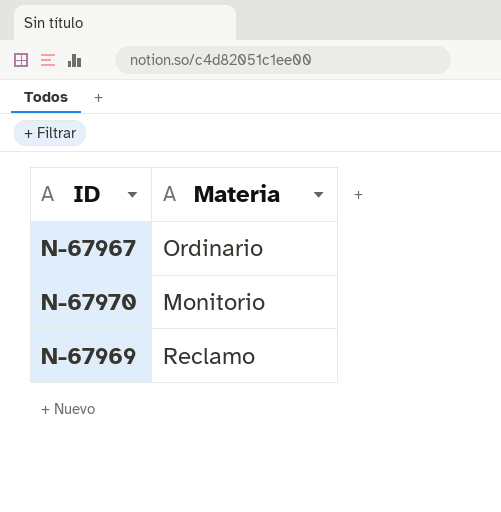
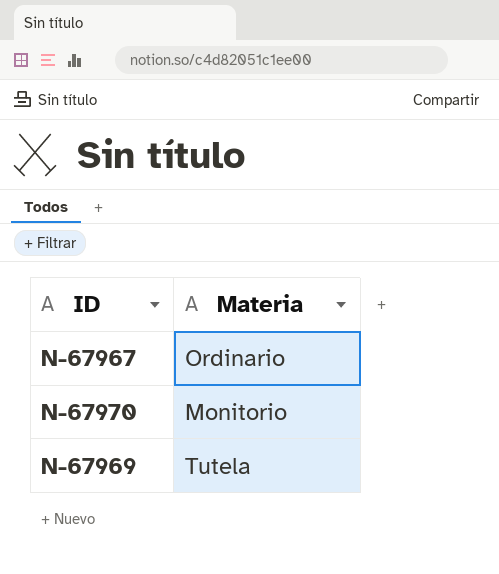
N-67969 | Materia: Reclamo -> Tutela

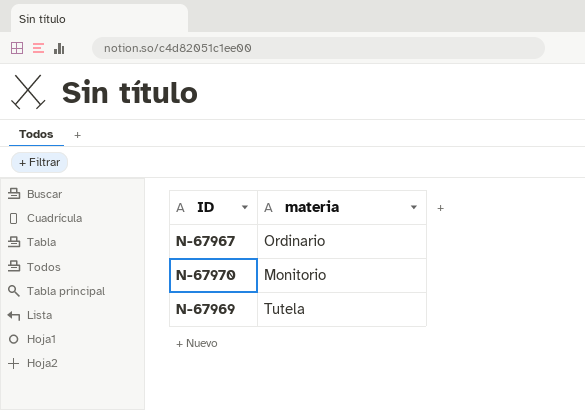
column name: Materia -> materia

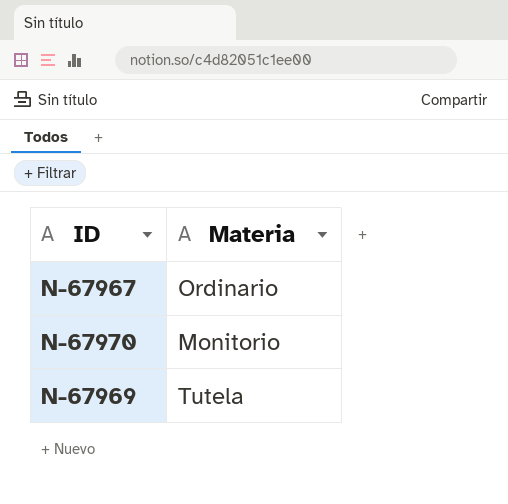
column name: materia -> Materia

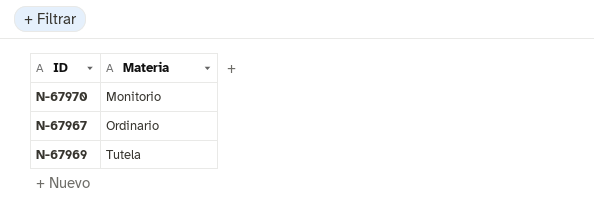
row order: none -> Materia ascending

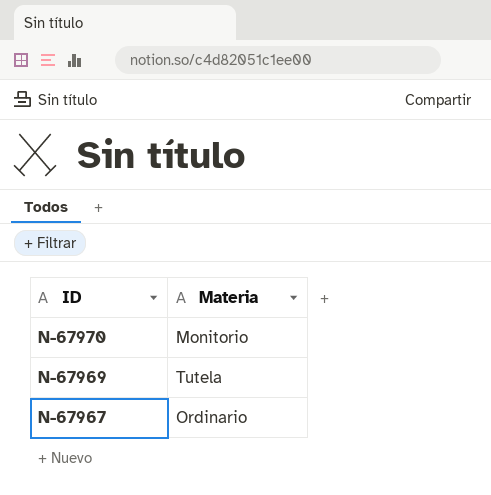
row order: Materia ascending -> ID descending

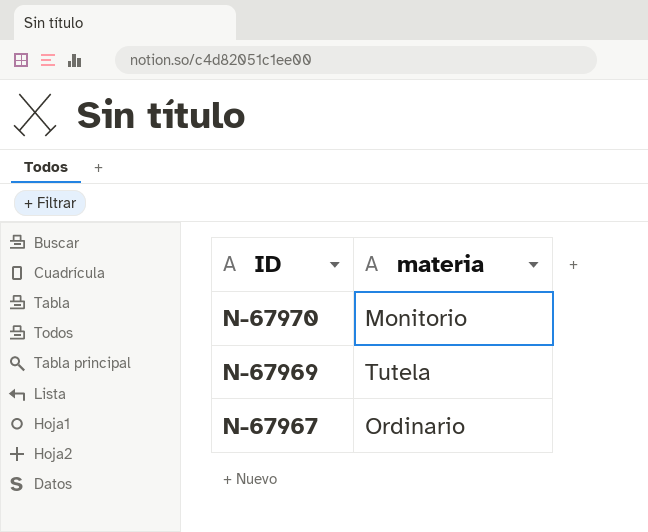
column name: Materia -> materia

